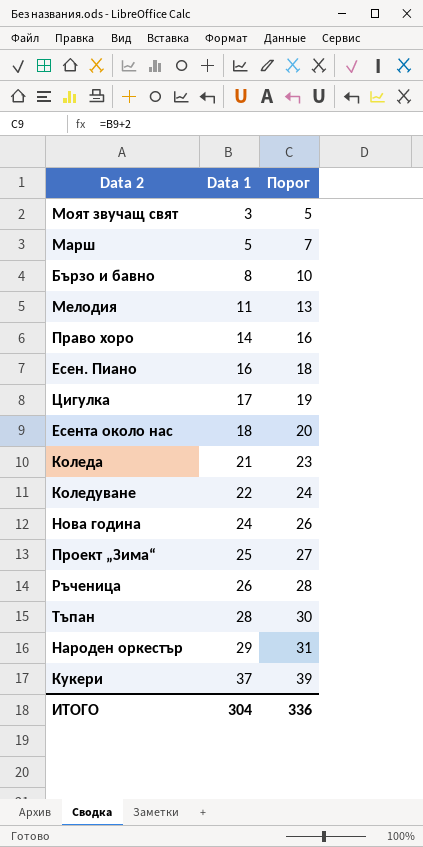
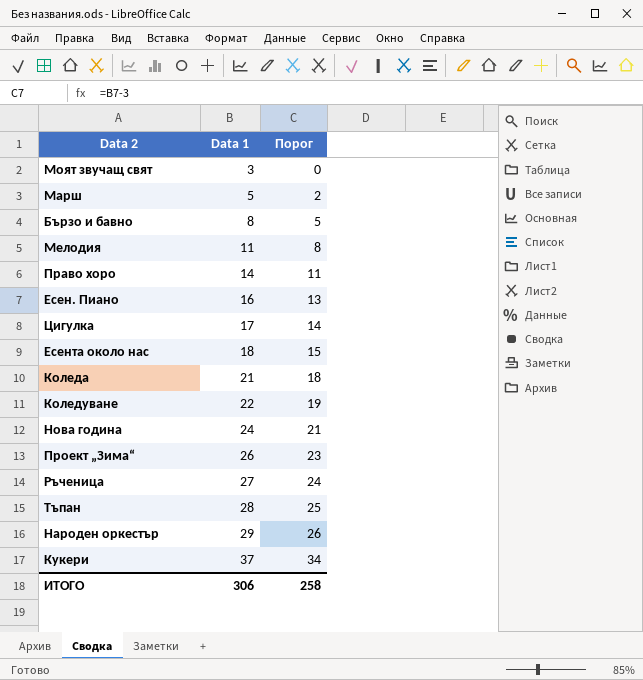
column Порог | formula: [Data 1] + 2 -> [Data 1] - 3
Проект „Зима“ | Data 1: 25 -> 26
Ръченица | Data 1: 26 -> 27
ИТОГО | Data 1: 304 -> 306
ИТОГО | Порог: 336 -> 258

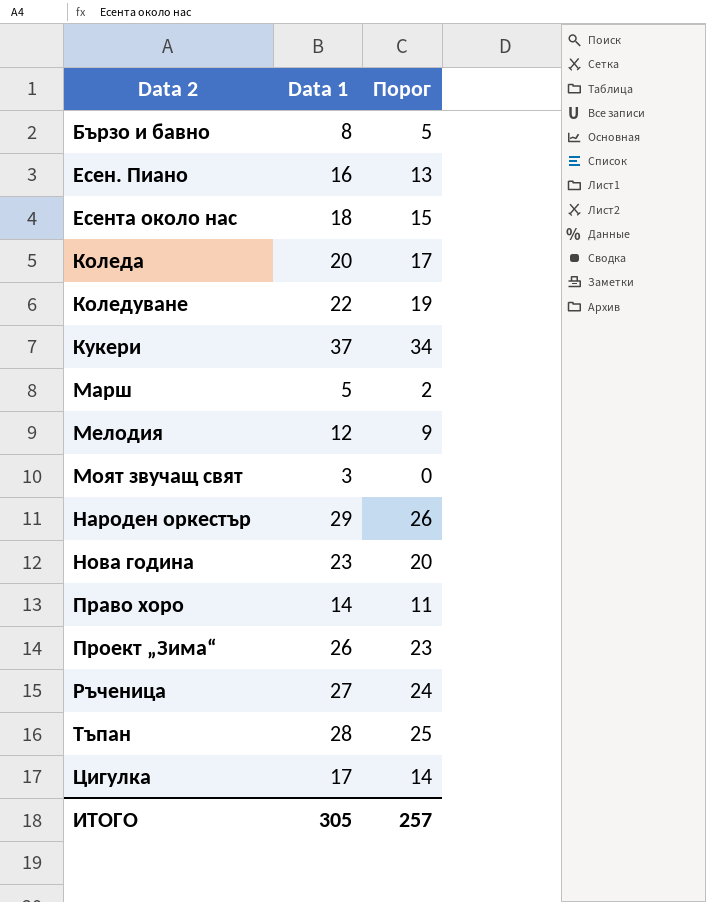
row order: Data 1 ascending -> Data 2 ascending
Коледа | Data 1: 21 -> 20
Коледа | Порог: 18 -> 17
Мелодия | Data 1: 11 -> 12
Мелодия | Порог: 8 -> 9
Нова година | Data 1: 24 -> 23
Нова година | Порог: 21 -> 20
ИТОГО | Data 1: 306 -> 305
ИТОГО | Порог: 258 -> 257

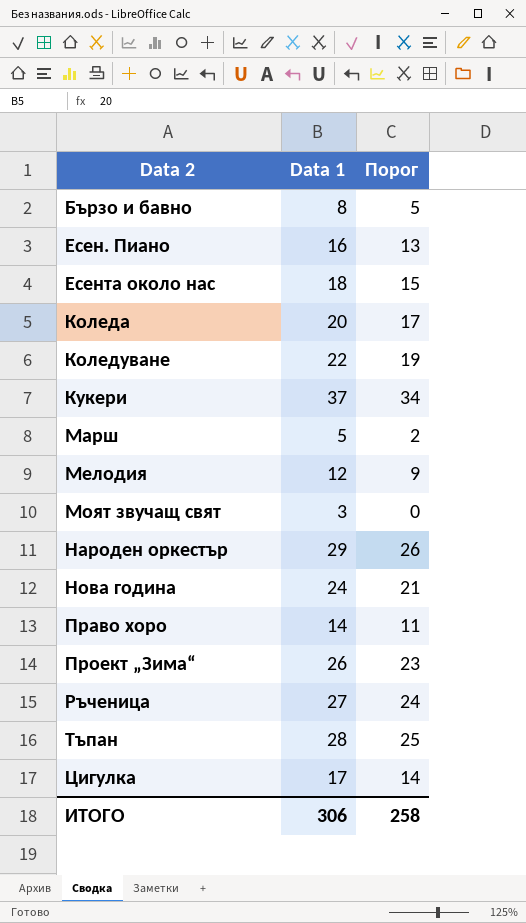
Нова година | Data 1: 23 -> 24
Нова година | Порог: 20 -> 21
ИТОГО | Data 1: 305 -> 306
ИТОГО | Порог: 257 -> 258

